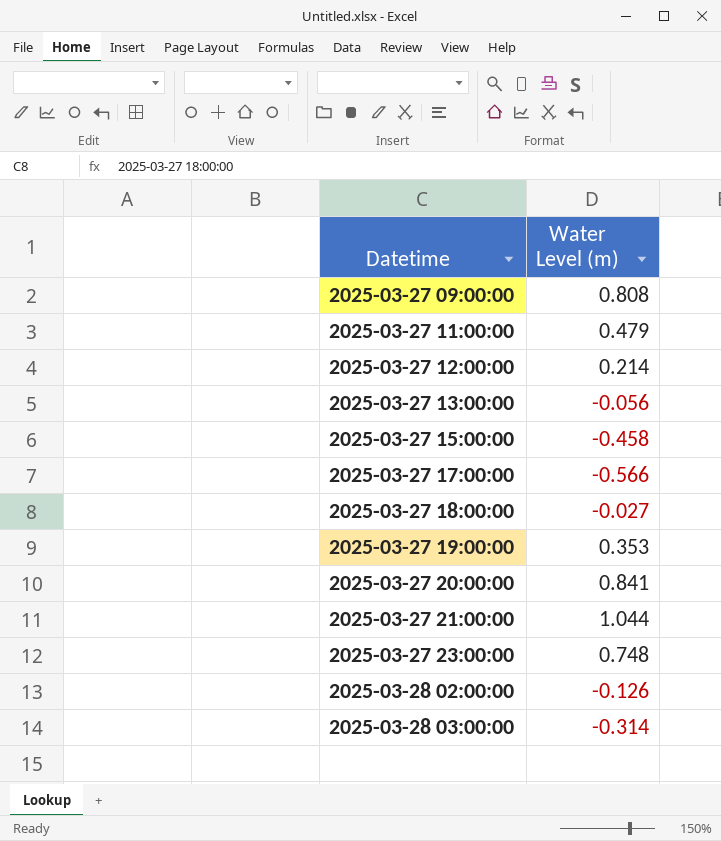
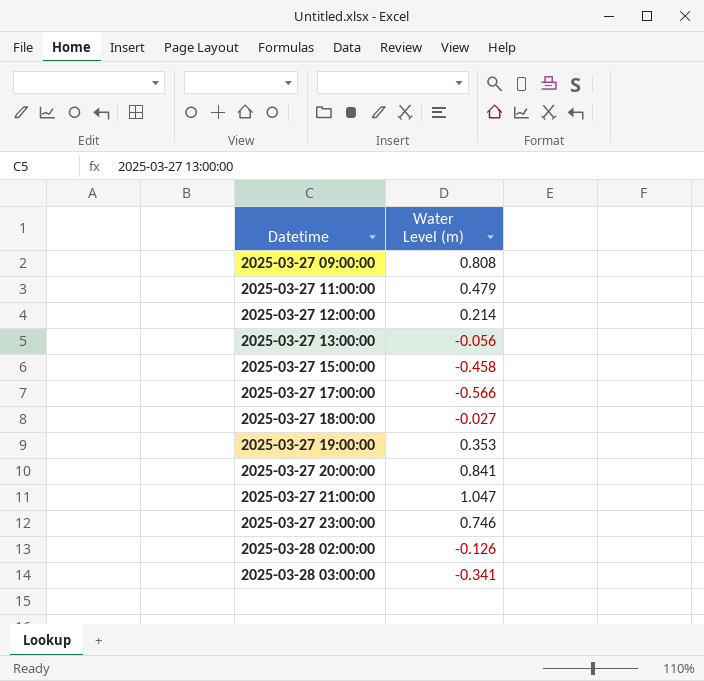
2025-03-27 21:00:00 | Water Level (m): 1.044 -> 1.047
2025-03-27 23:00:00 | Water Level (m): 0.748 -> 0.746
2025-03-28 03:00:00 | Water Level (m): -0.314 -> -0.341

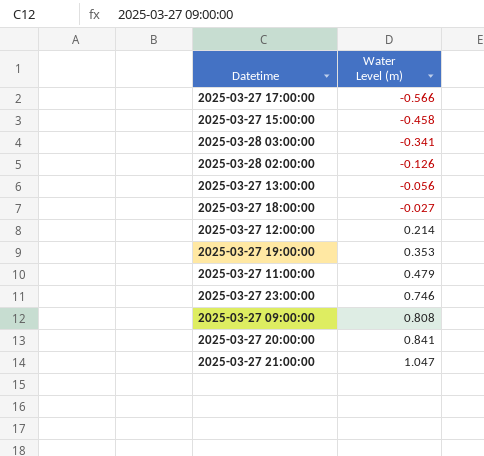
row order: Datetime ascending -> Water Level (m) ascending

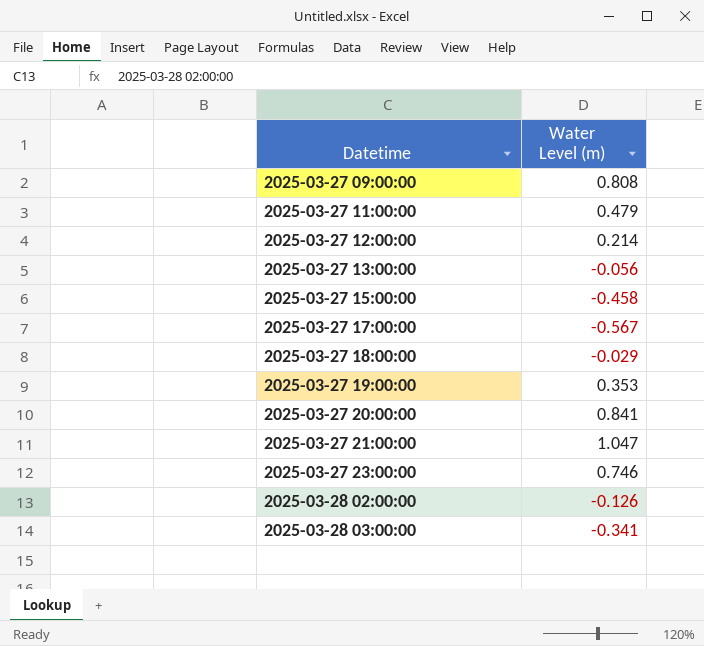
row order: Water Level (m) ascending -> Datetime ascending
2025-03-27 17:00:00 | Water Level (m): -0.566 -> -0.567
2025-03-27 18:00:00 | Water Level (m): -0.027 -> -0.029

